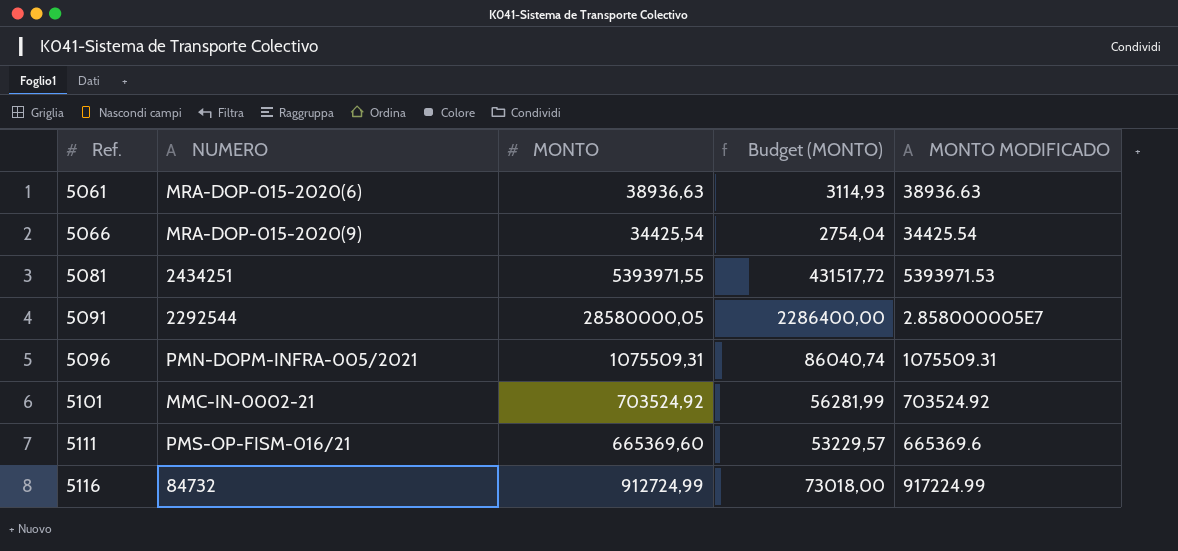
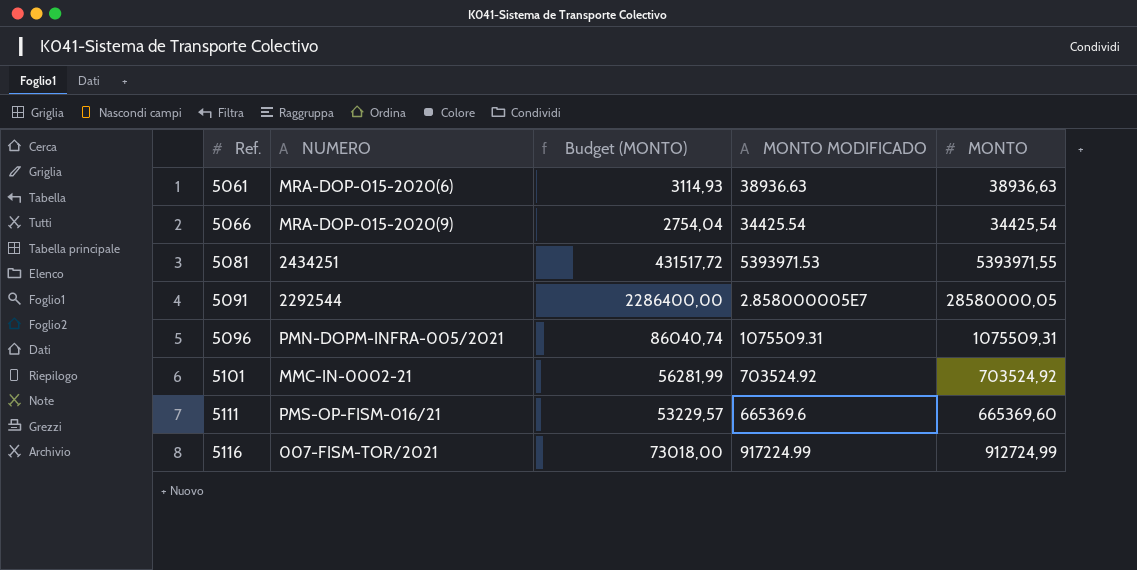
column MONTO | position: 3 -> 5
5116 | NUMERO: 84732 -> 007-FISM-TOR/2021

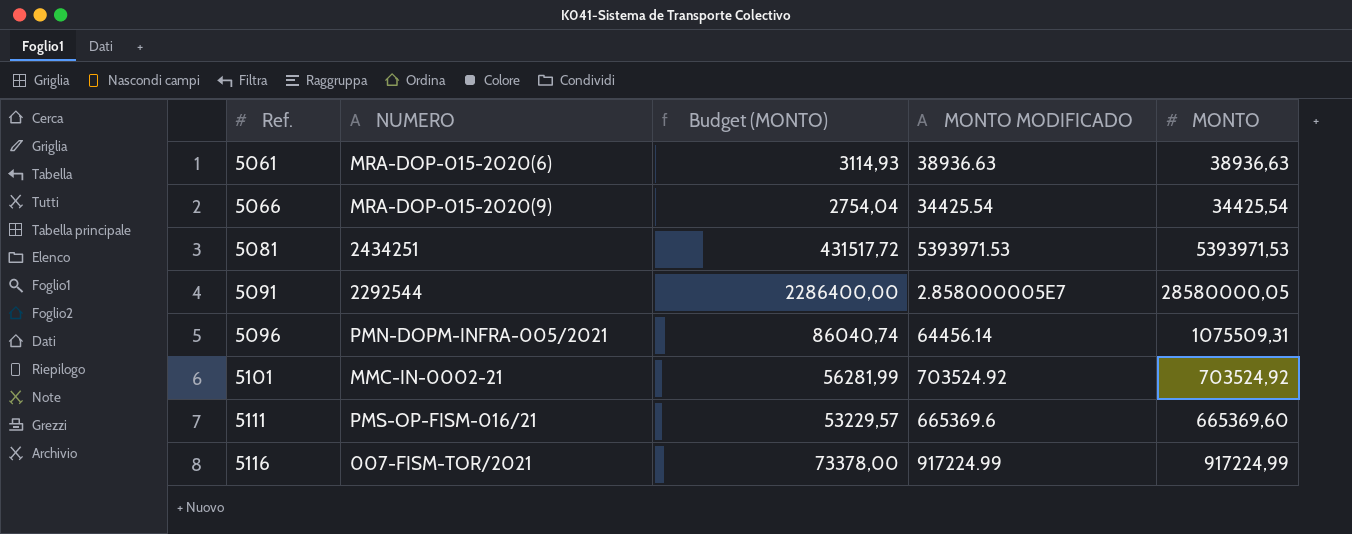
5081 | MONTO: 5393971,55 -> 5393971,53
5096 | MONTO MODIFICADO: 1075509.31 -> 64456.14
5116 | Budget (MONTO): 73018,00 -> 73378,00
5116 | MONTO: 912724,99 -> 917224,99

